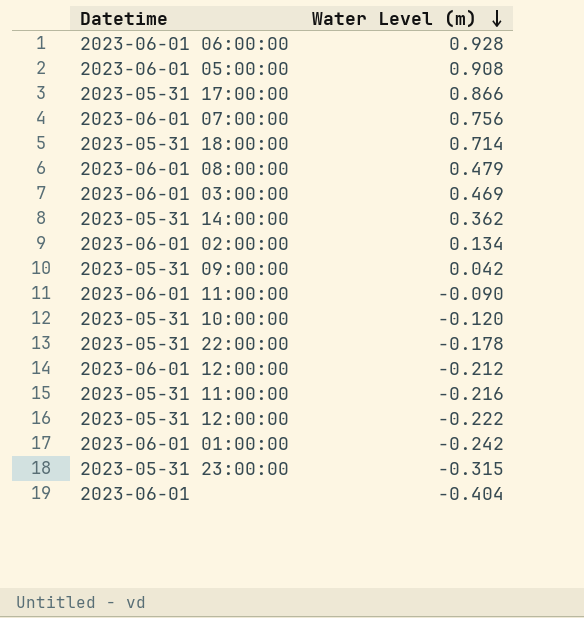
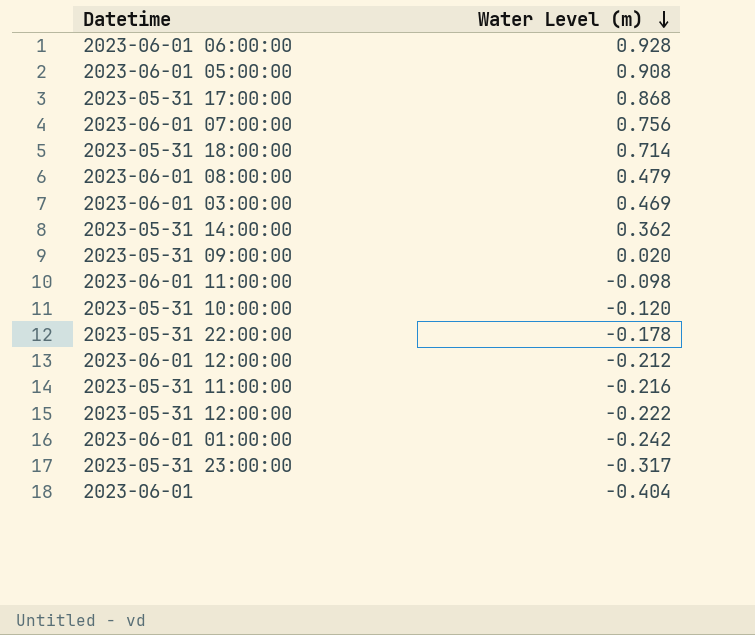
row 2023-06-01 02:00:00: 0.134 -> none
2023-05-31 17:00:00 | Water Level (m): 0.866 -> 0.868
2023-05-31 09:00:00 | Water Level (m): 0.042 -> 0.020
2023-06-01 11:00:00 | Water Level (m): -0.090 -> -0.098
2023-05-31 23:00:00 | Water Level (m): -0.315 -> -0.317

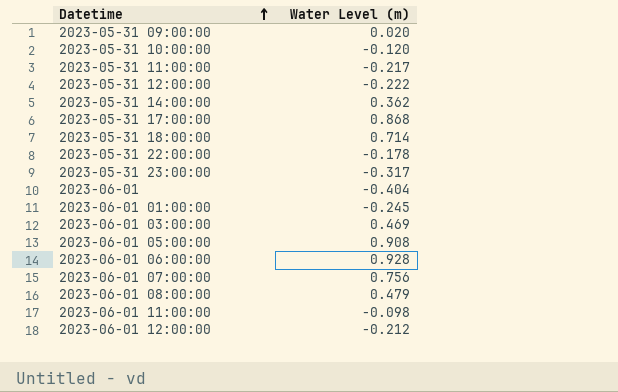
row order: Water Level (m) descending -> Datetime ascending
2023-05-31 11:00:00 | Water Level (m): -0.216 -> -0.217
2023-06-01 01:00:00 | Water Level (m): -0.242 -> -0.245

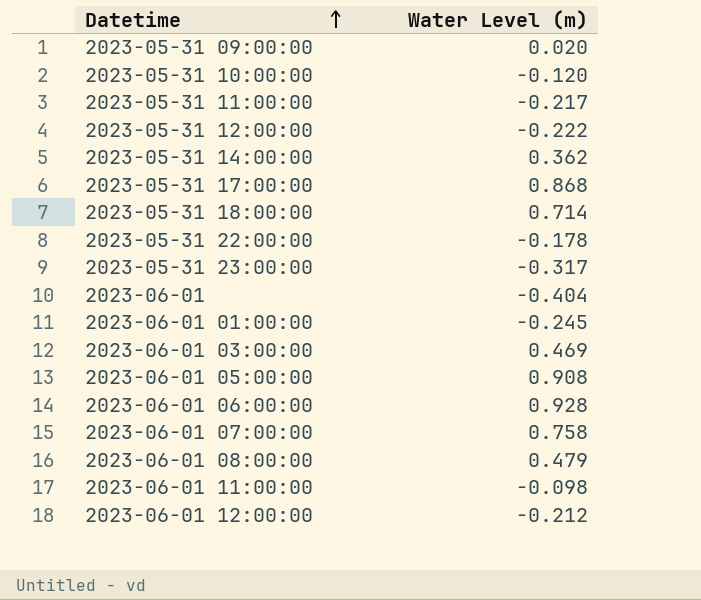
2023-06-01 07:00:00 | Water Level (m): 0.756 -> 0.758

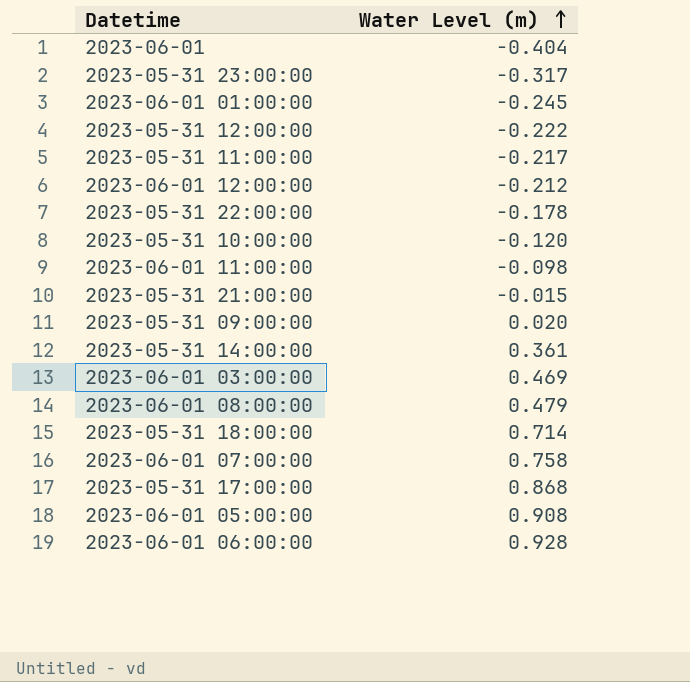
row order: Datetime ascending -> Water Level (m) ascending
row 2023-05-31 21:00:00: none -> -0.015
2023-05-31 14:00:00 | Water Level (m): 0.362 -> 0.361

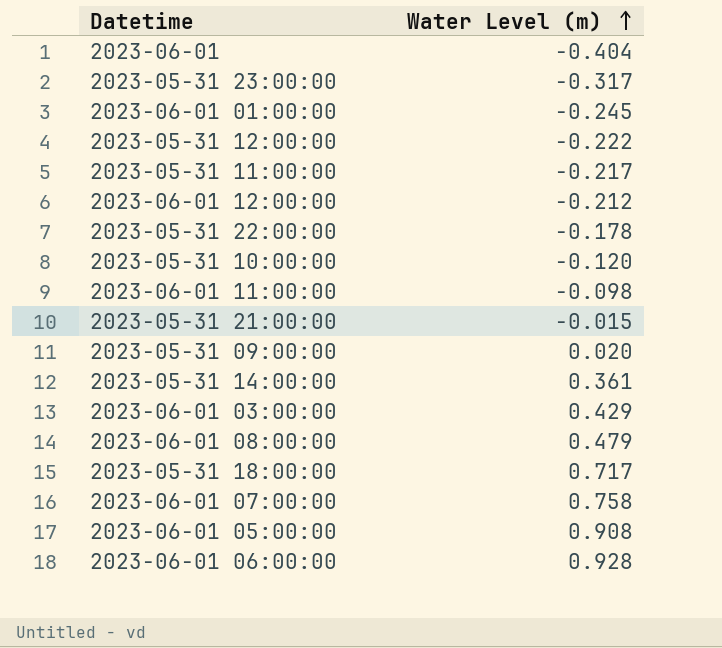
row 2023-05-31 17:00:00: 0.868 -> none
2023-06-01 03:00:00 | Water Level (m): 0.469 -> 0.429
2023-05-31 18:00:00 | Water Level (m): 0.714 -> 0.717

